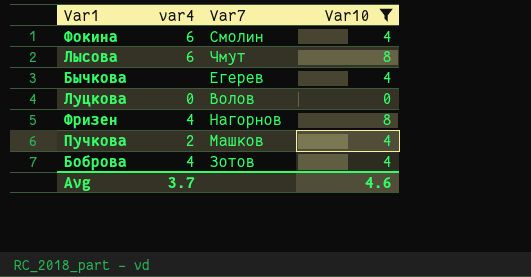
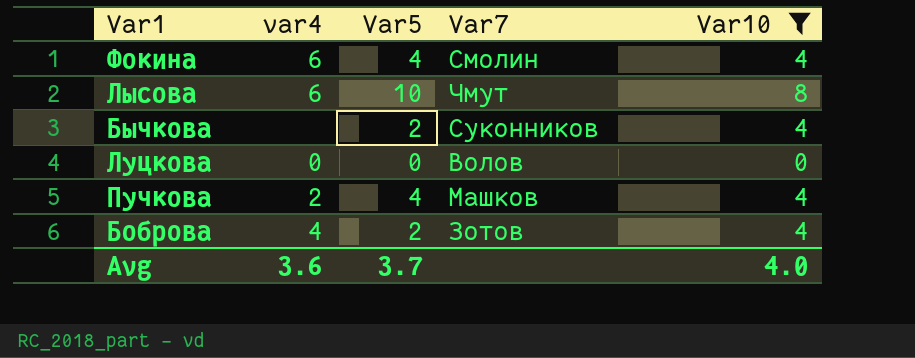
column Var5 | position: none -> 3
row Фризен: 4 | Нагорнов | 8 -> none
Бычкова | Var7: Егерев -> Суконников
Avg | var4: 3.7 -> 3.6
Avg | Var10: 4.6 -> 4.0

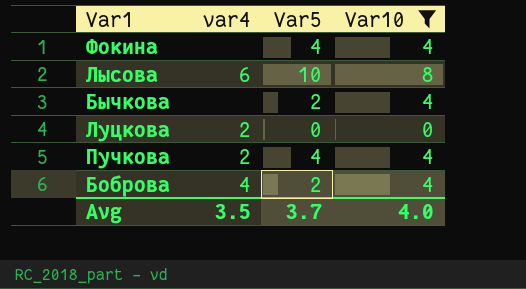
column Var7 | position: 4 -> none
Фокина | var4: 6 -> none
Луцкова | var4: 0 -> 2
Avg | var4: 3.6 -> 3.5

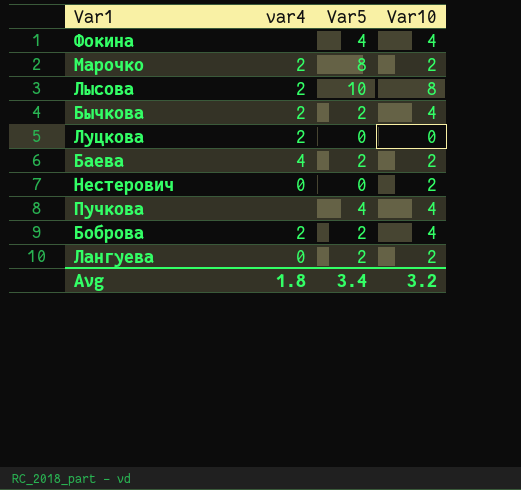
filter: Var10 != 2 -> none
Лысова | var4: 6 -> 2
Бычкова | var4: none -> 2
Пучкова | var4: 2 -> none
Боброва | var4: 4 -> 2
Avg | var4: 3.5 -> 1.8
Avg | Var5: 3.7 -> 3.4
Avg | Var10: 4.0 -> 3.2

